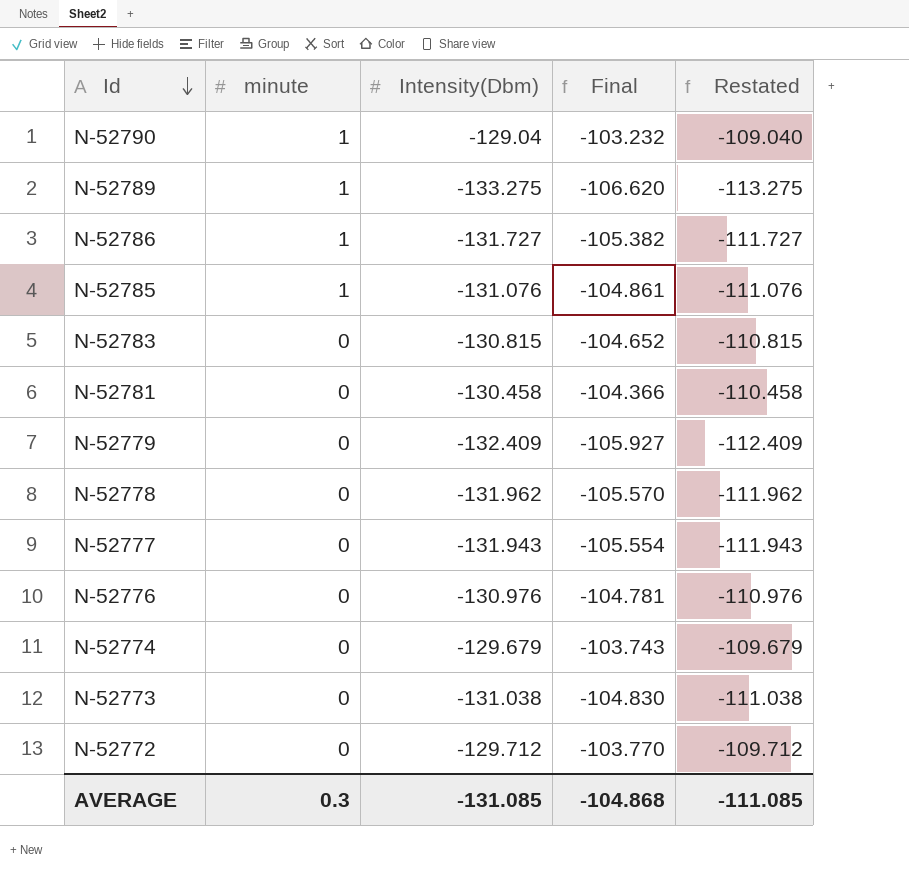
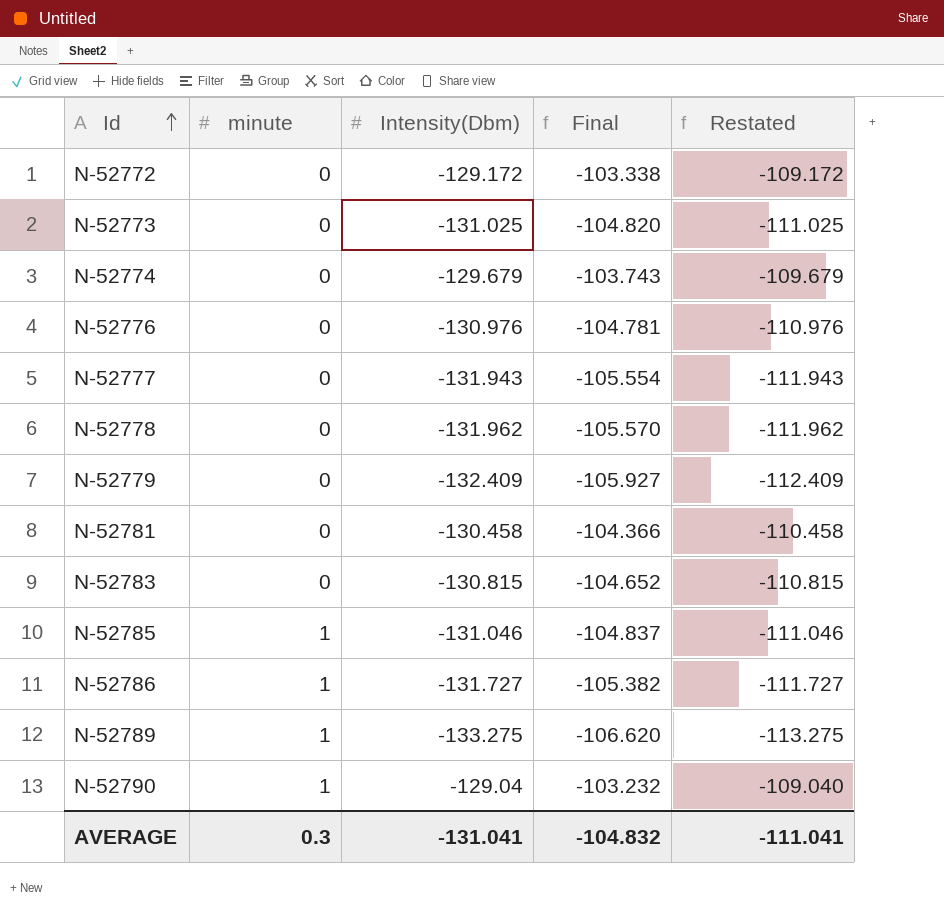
row order: Id descending -> Id ascending
N-52772 | Intensity(Dbm): -129.712 -> -129.172
N-52772 | Final: -103.770 -> -103.338
N-52772 | Restated: -109.712 -> -109.172
N-52773 | Intensity(Dbm): -131.038 -> -131.025
N-52773 | Final: -104.830 -> -104.820
N-52773 | Restated: -111.038 -> -111.025
N-52785 | Intensity(Dbm): -131.076 -> -131.046
N-52785 | Final: -104.861 -> -104.837
N-52785 | Restated: -111.076 -> -111.046
AVERAGE | Intensity(Dbm): -131.085 -> -131.041
AVERAGE | Final: -104.868 -> -104.832
AVERAGE | Restated: -111.085 -> -111.041

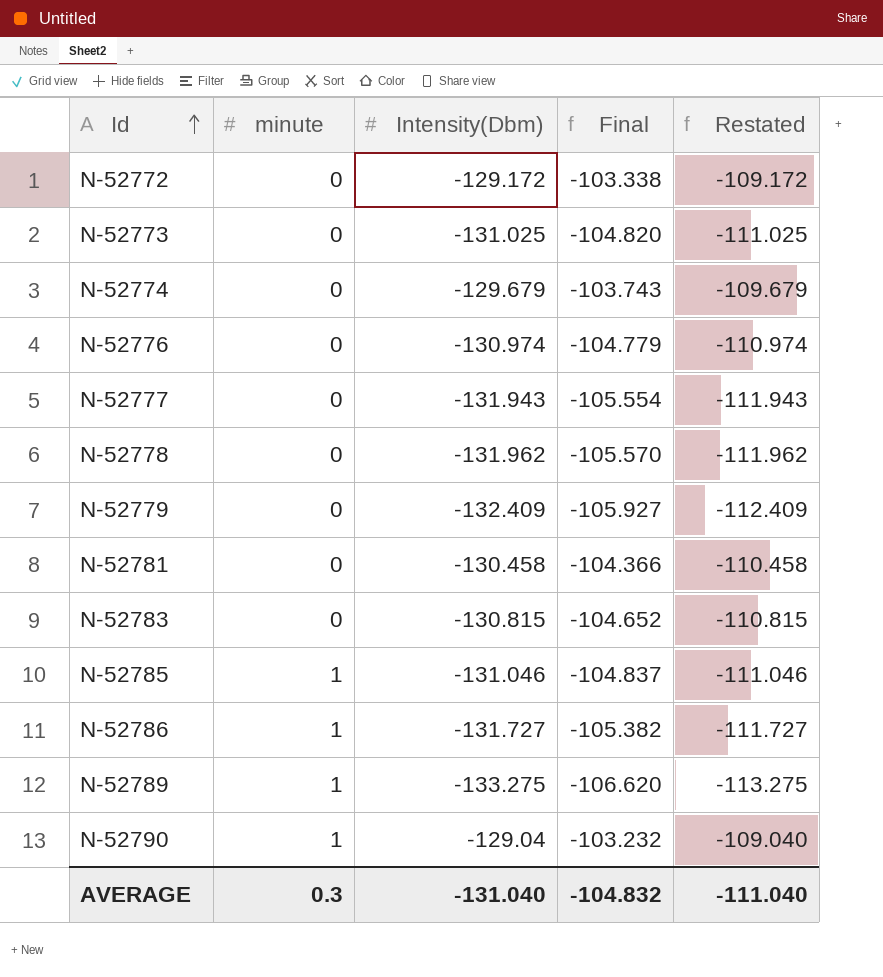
N-52776 | Intensity(Dbm): -130.976 -> -130.974
N-52776 | Final: -104.781 -> -104.779
N-52776 | Restated: -110.976 -> -110.974
AVERAGE | Intensity(Dbm): -131.041 -> -131.040
AVERAGE | Restated: -111.041 -> -111.040

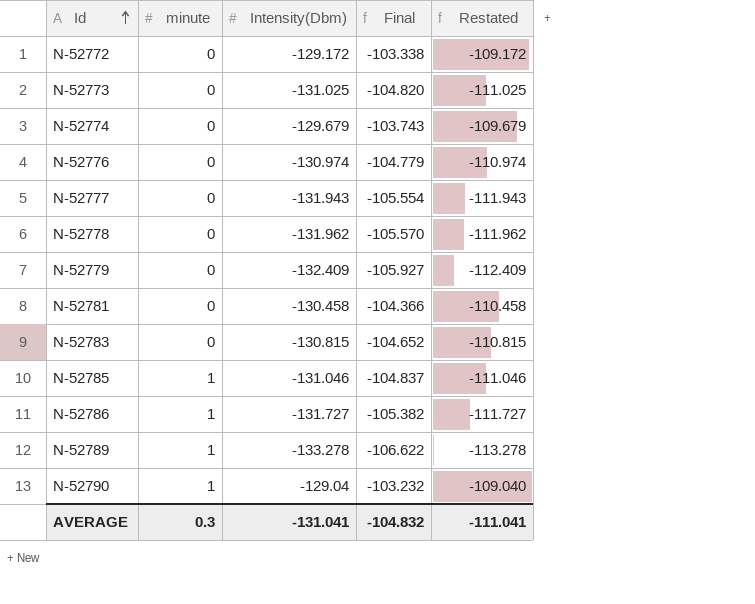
N-52789 | Intensity(Dbm): -133.275 -> -133.278
N-52789 | Final: -106.620 -> -106.622
N-52789 | Restated: -113.275 -> -113.278
AVERAGE | Intensity(Dbm): -131.040 -> -131.041
AVERAGE | Restated: -111.040 -> -111.041

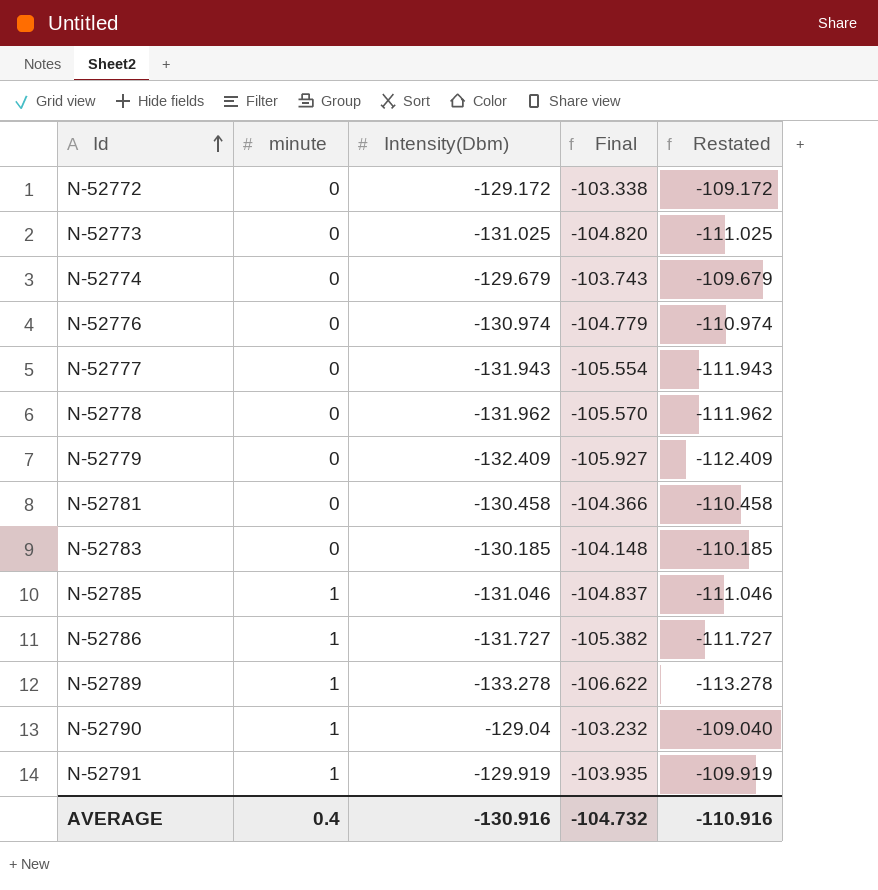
N-52783 | Intensity(Dbm): -130.815 -> -130.185
N-52783 | Final: -104.652 -> -104.148
N-52783 | Restated: -110.815 -> -110.185
row N-52791: none -> 1 | -129.919 | -103.935 | -109.919
AVERAGE | minute: 0.3 -> 0.4
AVERAGE | Intensity(Dbm): -131.041 -> -130.916
AVERAGE | Final: -104.832 -> -104.732
AVERAGE | Restated: -111.041 -> -110.916

